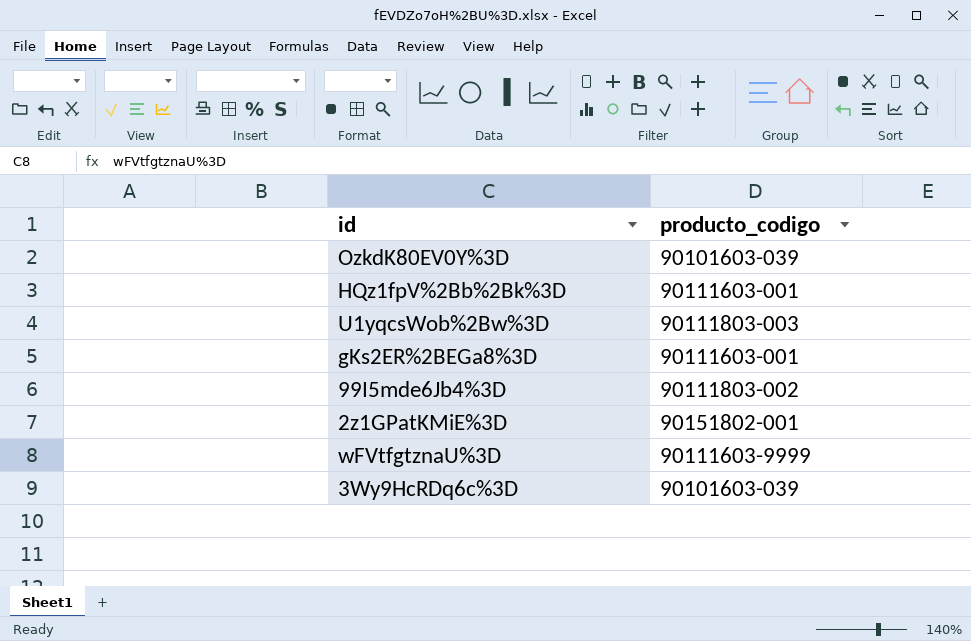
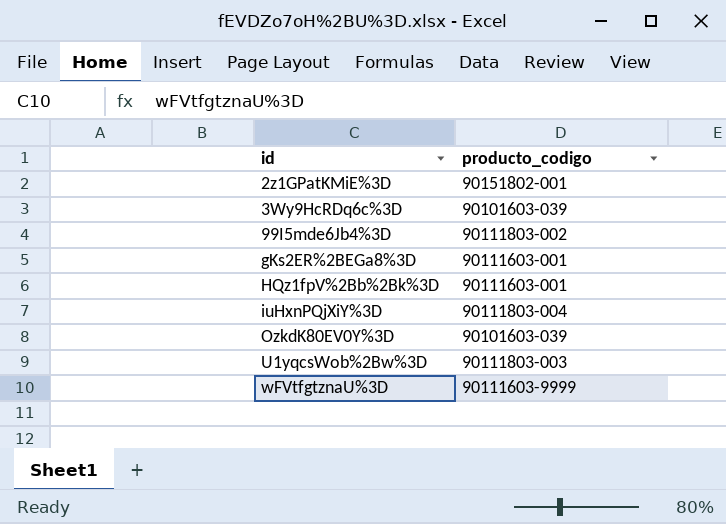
row order: none -> id ascending
row iuHxnPQjXiY%3D: none -> 90111803-004

